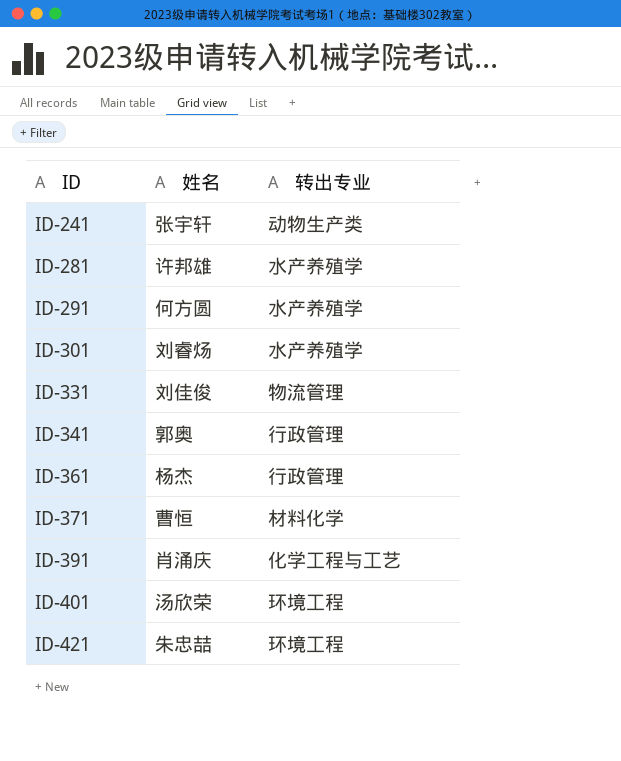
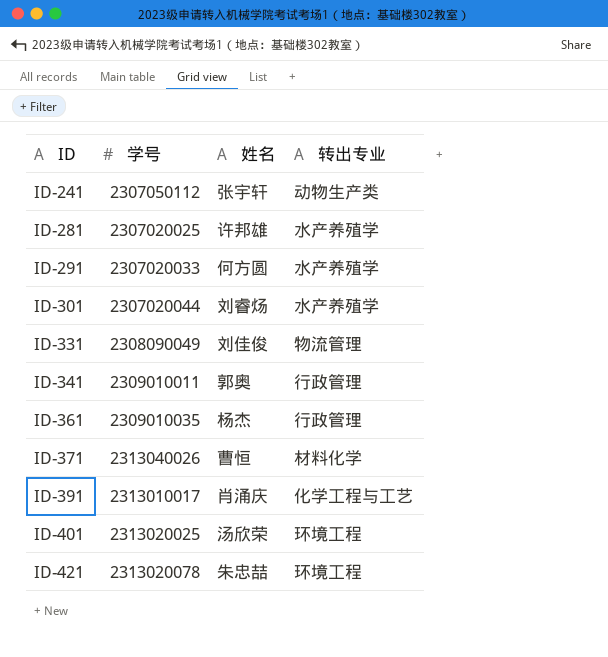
column 学号 | position: none -> 2

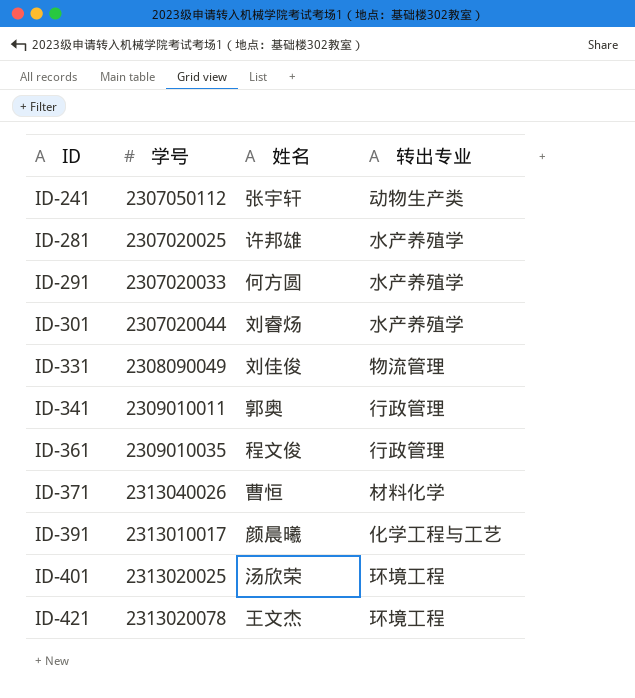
ID-361 | 姓名: 杨杰 -> 程文俊
ID-391 | 姓名: 肖涌庆 -> 颜晨曦
ID-421 | 姓名: 朱忠喆 -> 王文杰

